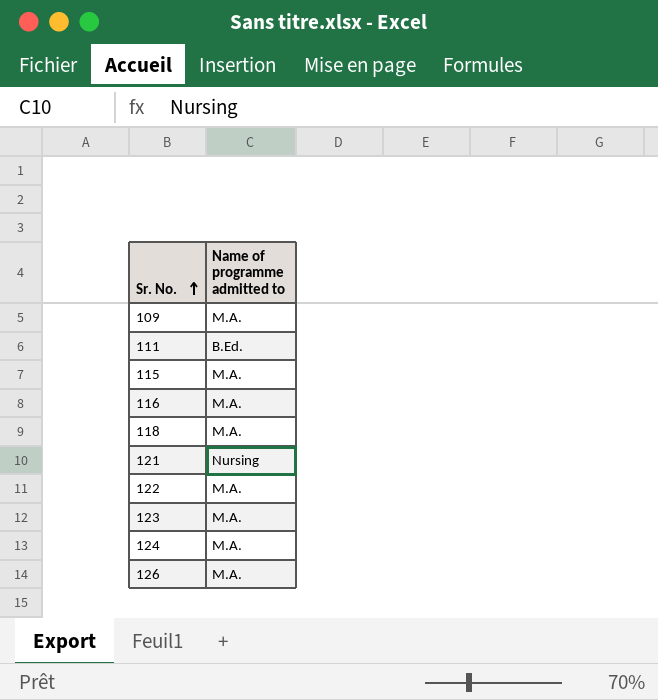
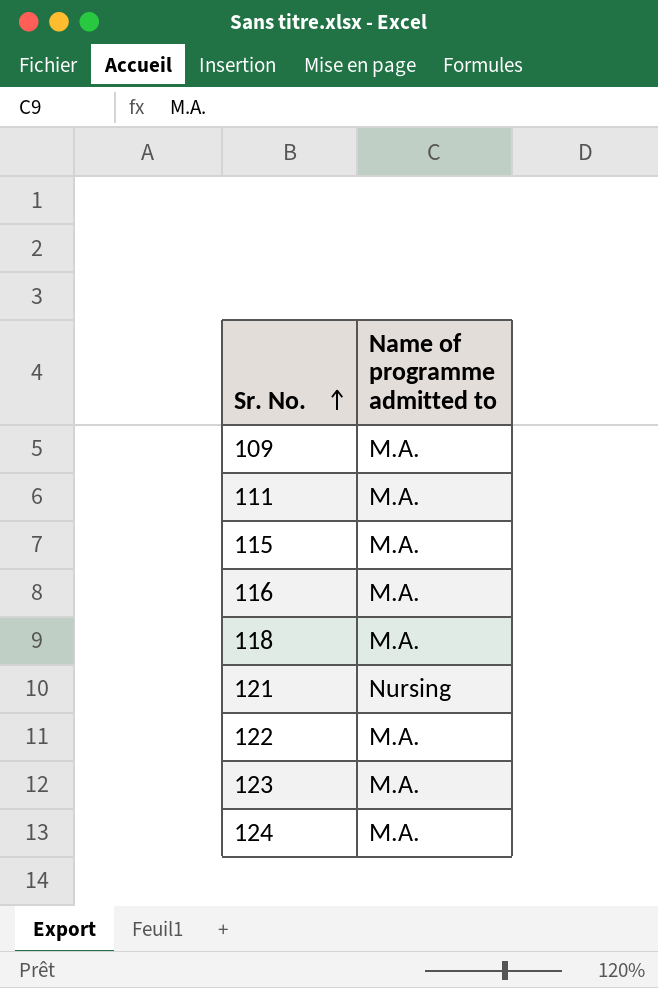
row 126: M.A. -> none
111 | Name of programme admitted to: B.Ed. -> M.A.

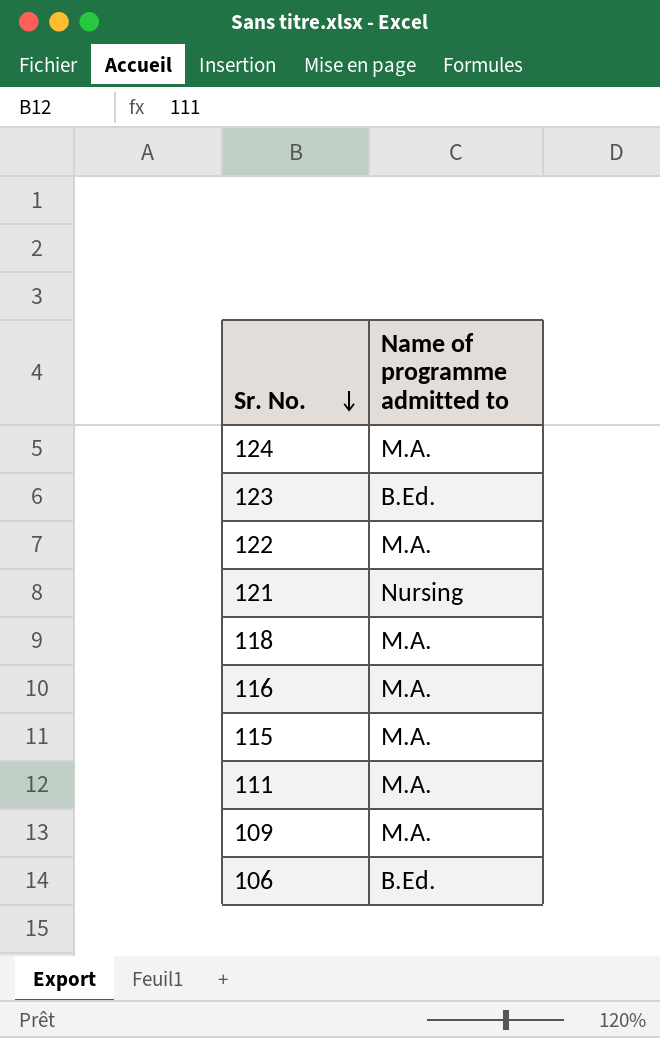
row order: Sr. No. ascending -> Sr. No. descending
123 | Name of programme admitted to: M.A. -> B.Ed.
row 106: none -> B.Ed.

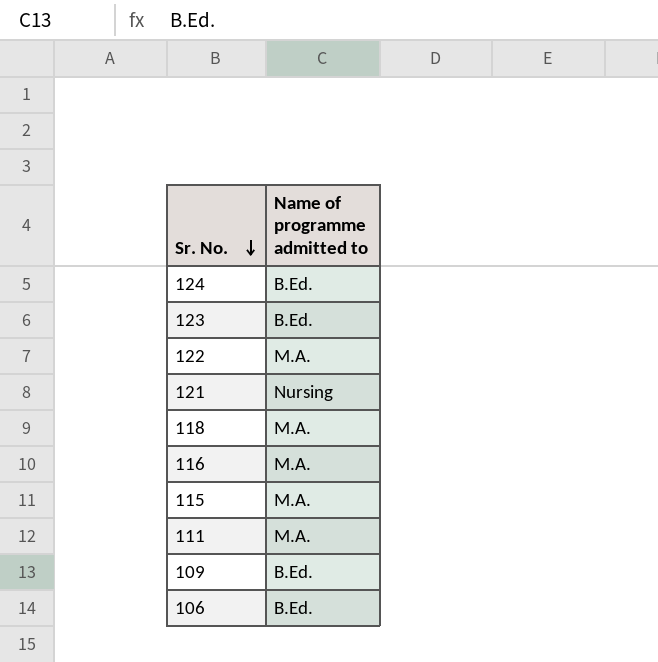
124 | Name of programme admitted to: M.A. -> B.Ed.
109 | Name of programme admitted to: M.A. -> B.Ed.

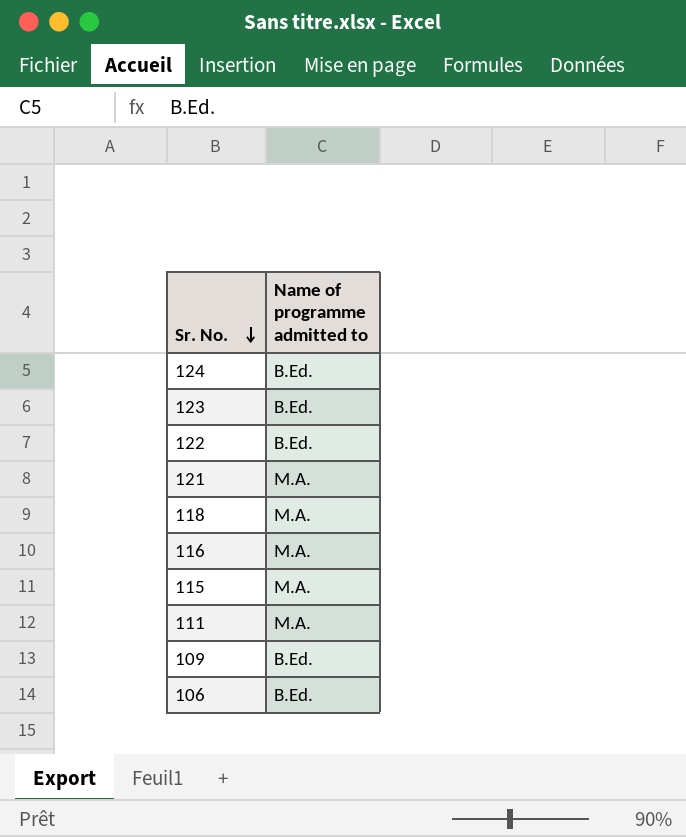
122 | Name of programme admitted to: M.A. -> B.Ed.
121 | Name of programme admitted to: Nursing -> M.A.

